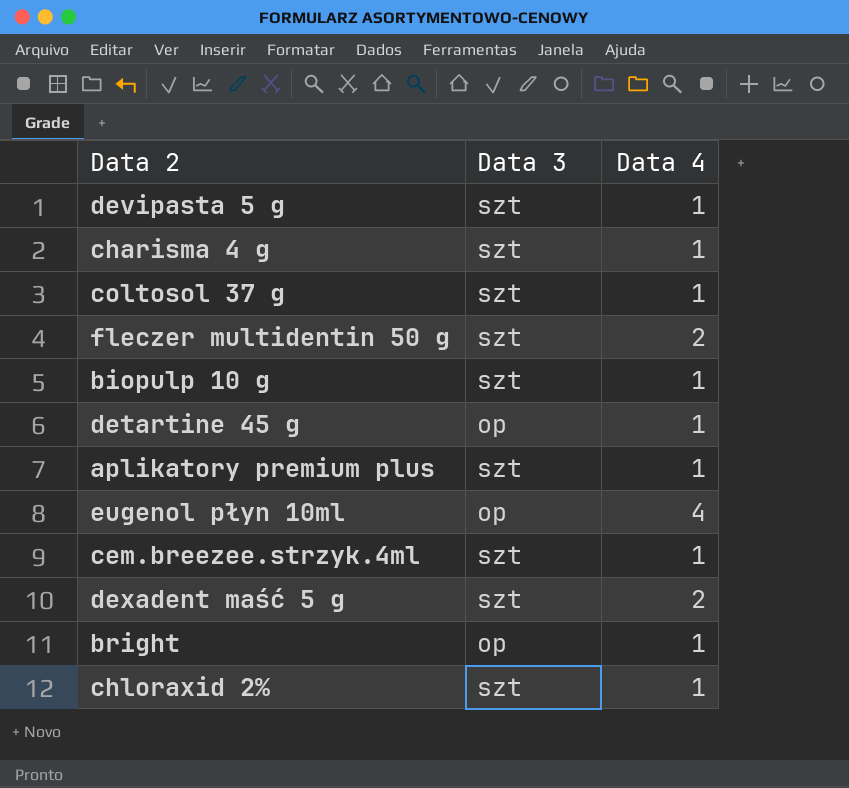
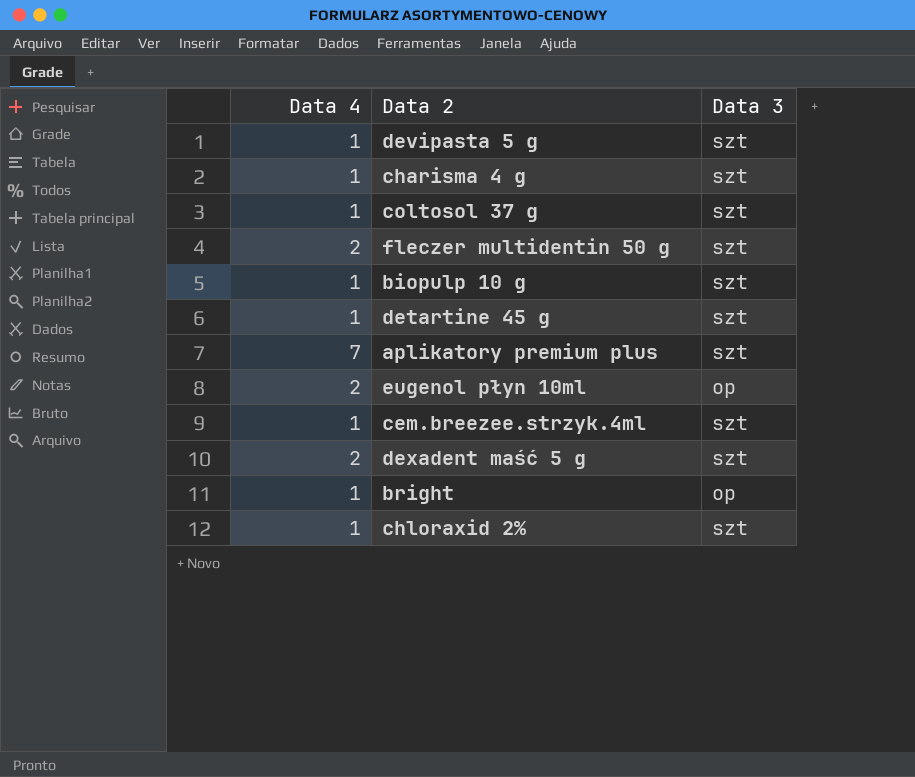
column Data 4 | position: 3 -> 1
detartine 45 g | Data 3: op -> szt
aplikatory premium plus | Data 4: 1 -> 7
eugenol płyn 10ml | Data 4: 4 -> 2

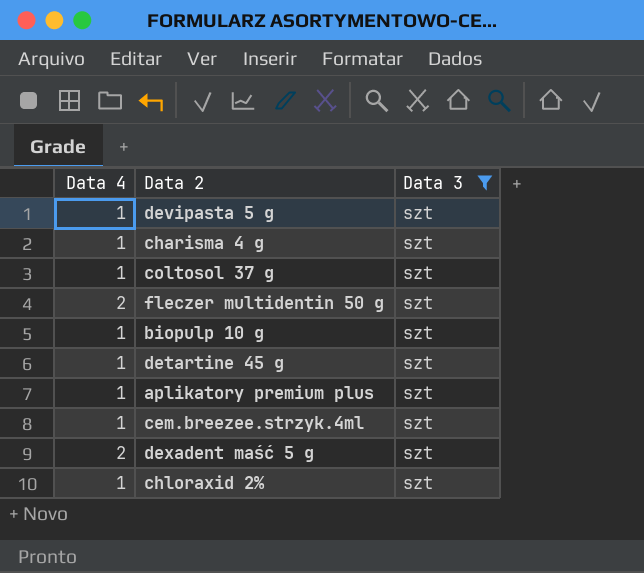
filter: none -> Data 3 = szt
aplikatory premium plus | Data 4: 7 -> 1

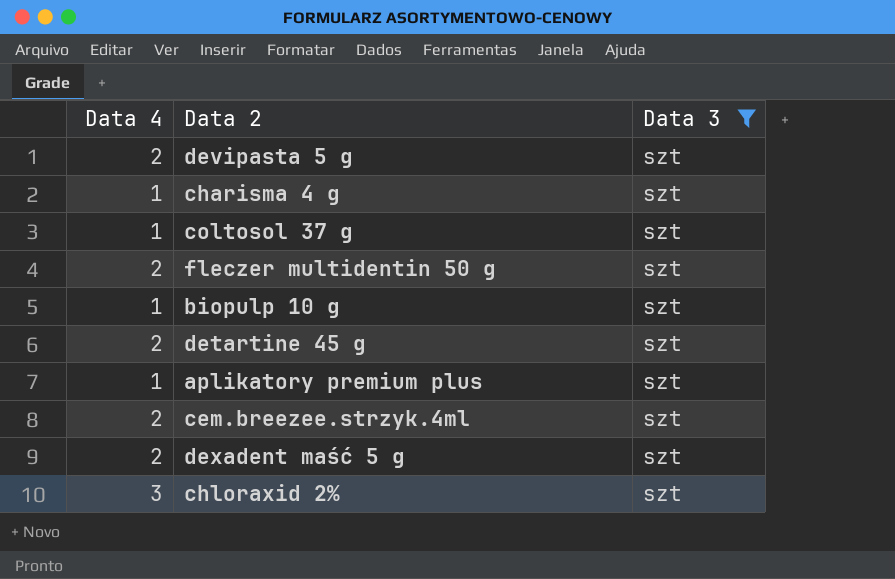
devipasta 5 g | Data 4: 1 -> 2
detartine 45 g | Data 4: 1 -> 2
cem.breezee.strzyk.4ml | Data 4: 1 -> 2
chloraxid 2% | Data 4: 1 -> 3

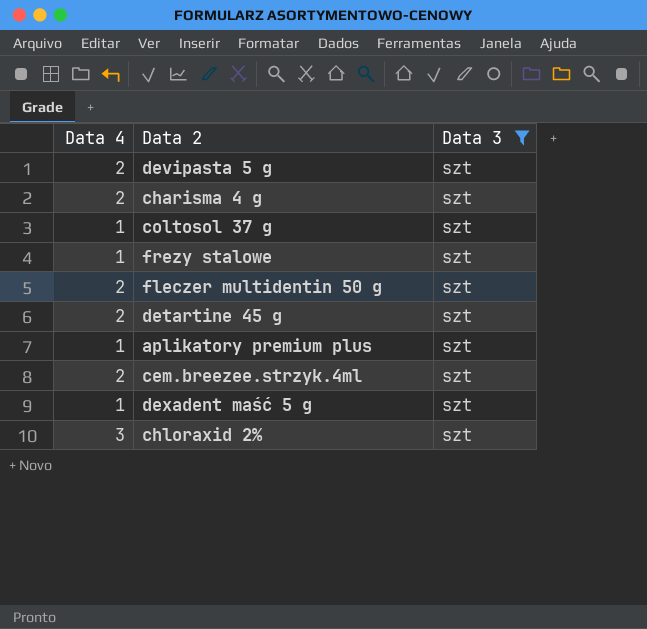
row biopulp 10 g: 1 | szt -> none
charisma 4 g | Data 4: 1 -> 2
row frezy stalowe: none -> 1 | szt
dexadent maść 5 g | Data 4: 2 -> 1

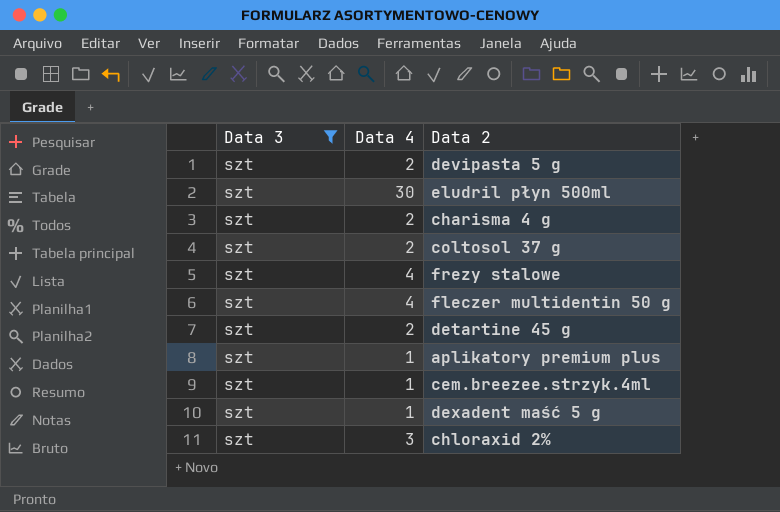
column Data 3 | position: 3 -> 1
row eludril płyn 500ml: none -> szt | 30
coltosol 37 g | Data 4: 1 -> 2
frezy stalowe | Data 4: 1 -> 4
fleczer multidentin 50 g | Data 4: 2 -> 4
cem.breezee.strzyk.4ml | Data 4: 2 -> 1

